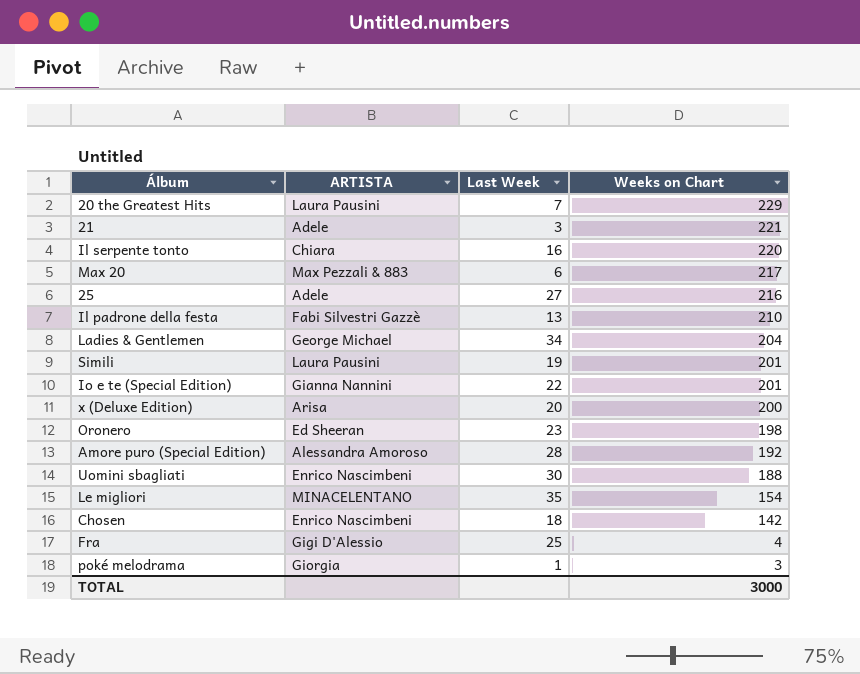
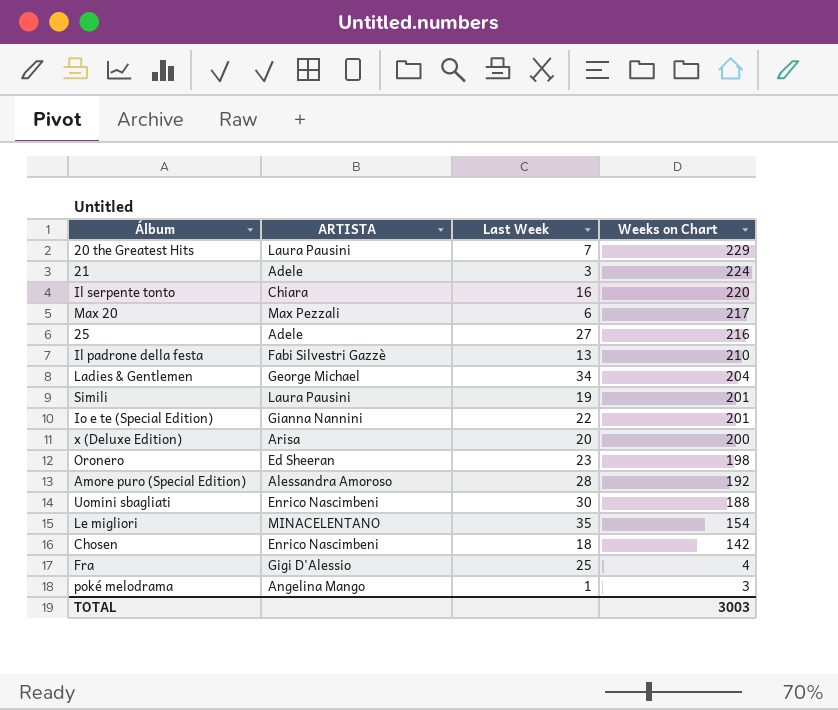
21 | Weeks on Chart: 221 -> 224
Max 20 | ARTISTA: Max Pezzali & 883 -> Max Pezzali
poké melodrama | ARTISTA: Giorgia -> Angelina Mango
TOTAL | Weeks on Chart: 3000 -> 3003

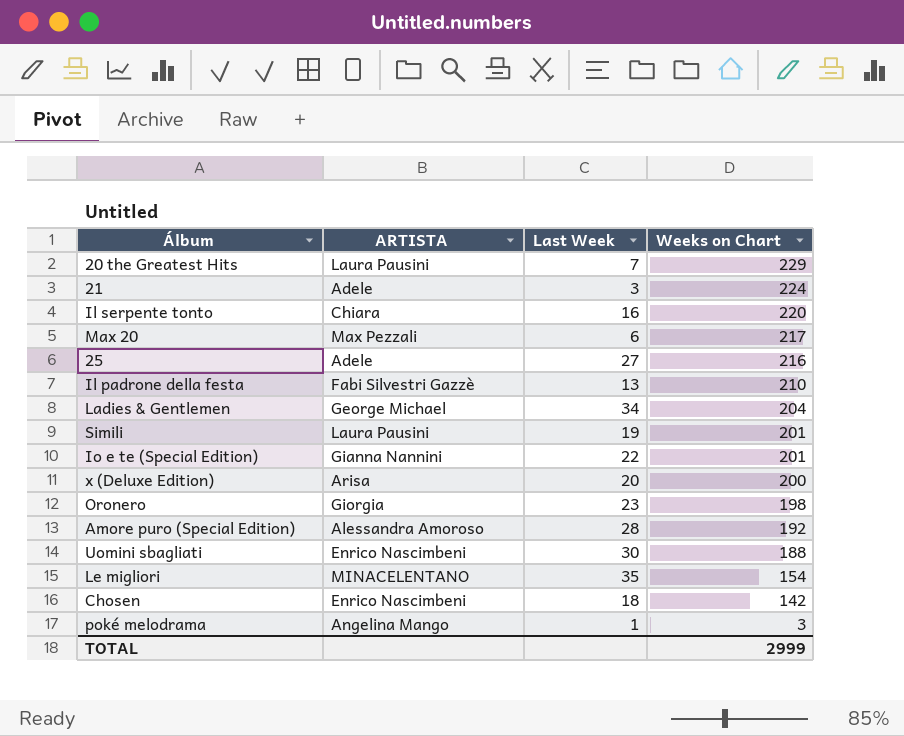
row Fra: Gigi D'Alessio | 25 | 4 -> none
Oronero | ARTISTA: Ed Sheeran -> Giorgia
TOTAL | Weeks on Chart: 3003 -> 2999

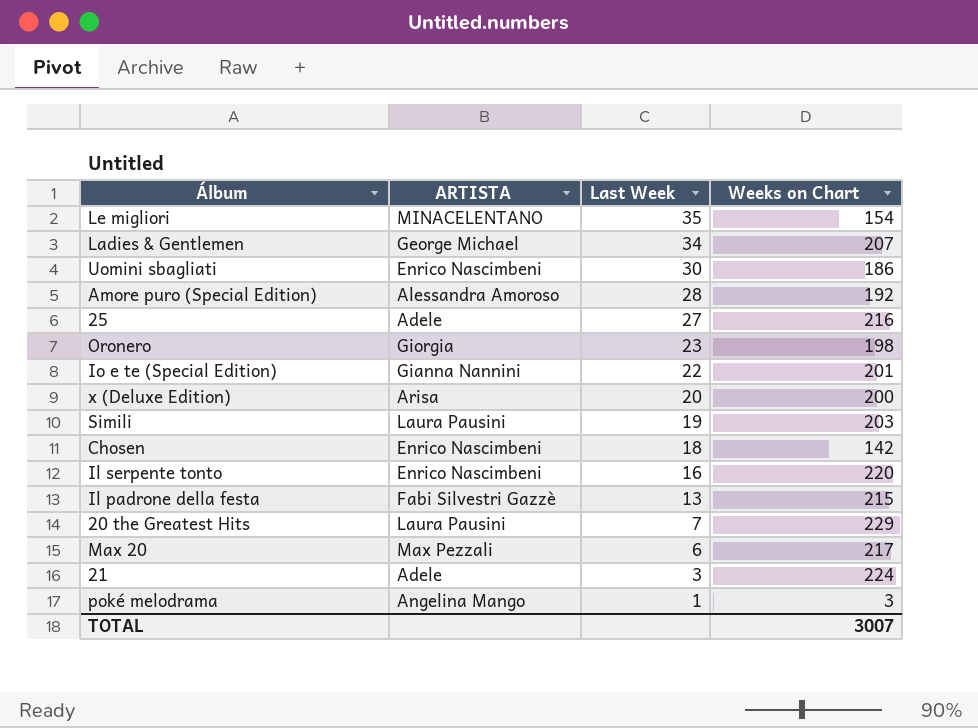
row order: Weeks on Chart descending -> Last Week descending
Ladies & Gentlemen | Weeks on Chart: 204 -> 207
Uomini sbagliati | Weeks on Chart: 188 -> 186
Simili | Weeks on Chart: 201 -> 203
Il serpente tonto | ARTISTA: Chiara -> Enrico Nascimbeni
Il padrone della festa | Weeks on Chart: 210 -> 215
TOTAL | Weeks on Chart: 2999 -> 3007

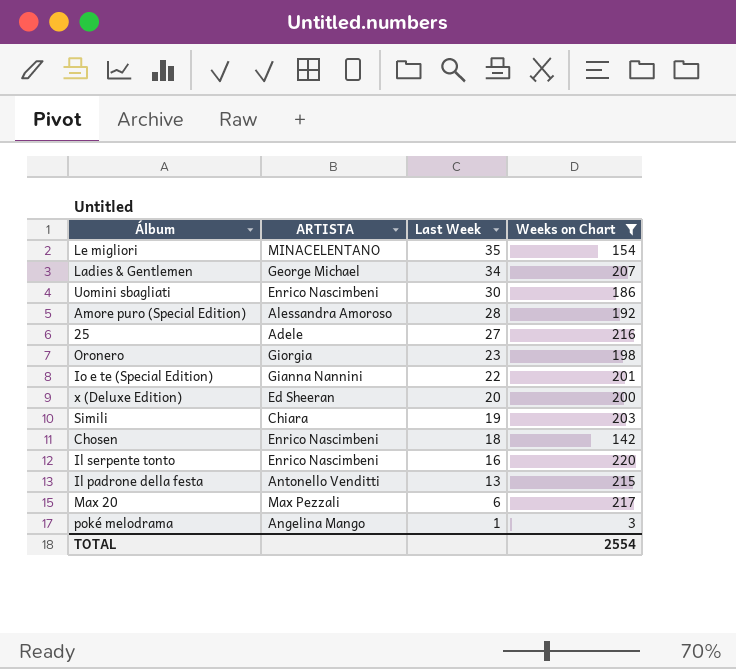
filter: none -> Weeks on Chart <= 220
x (Deluxe Edition) | ARTISTA: Arisa -> Ed Sheeran
Simili | ARTISTA: Laura Pausini -> Chiara
Il padrone della festa | ARTISTA: Fabi Silvestri Gazzè -> Antonello Venditti
TOTAL | Weeks on Chart: 3007 -> 2554

